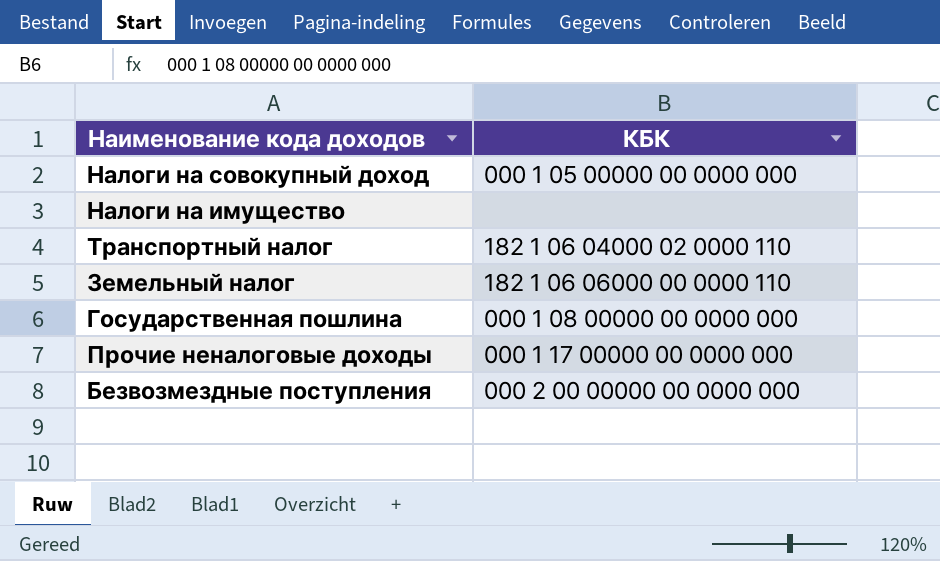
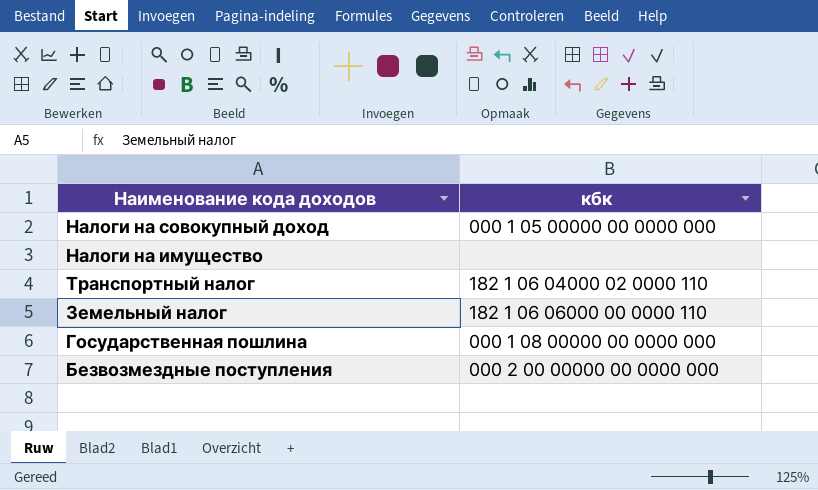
column name: КБК -> кбк
row Прочие неналоговые доходы: 000 1 17 00000 00 0000 000 -> none

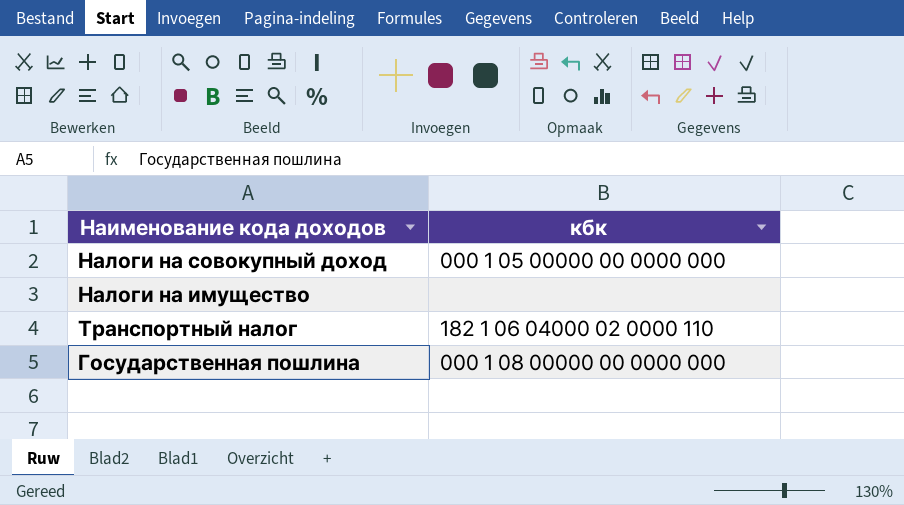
row Земельный налог: 182 1 06 06000 00 0000 110 -> none
row Безвозмездные поступления: 000 2 00 00000 00 0000 000 -> none

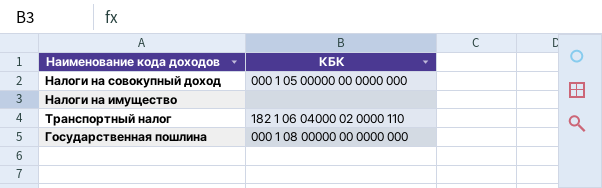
column name: кбк -> КБК

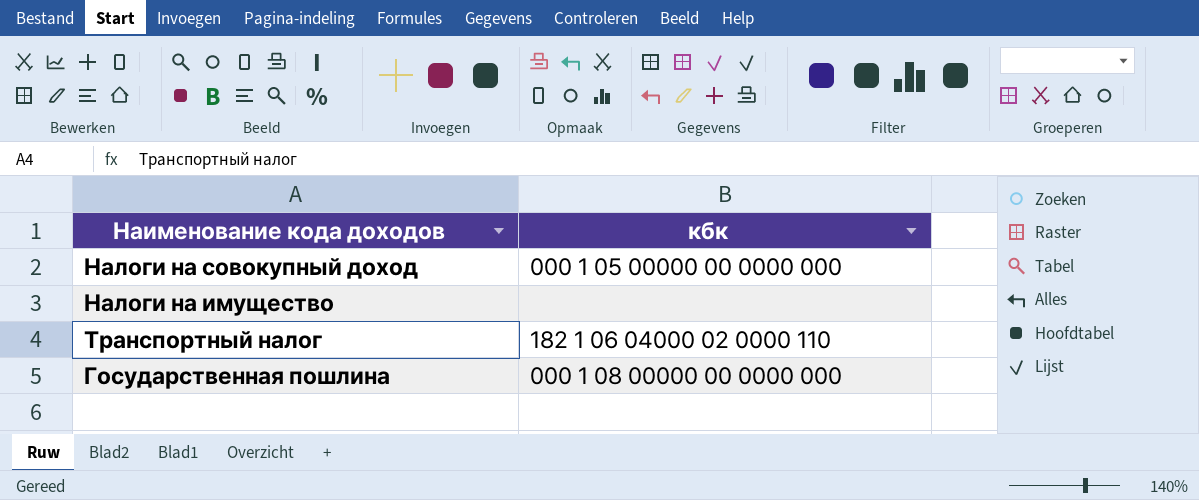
column name: КБК -> кбк

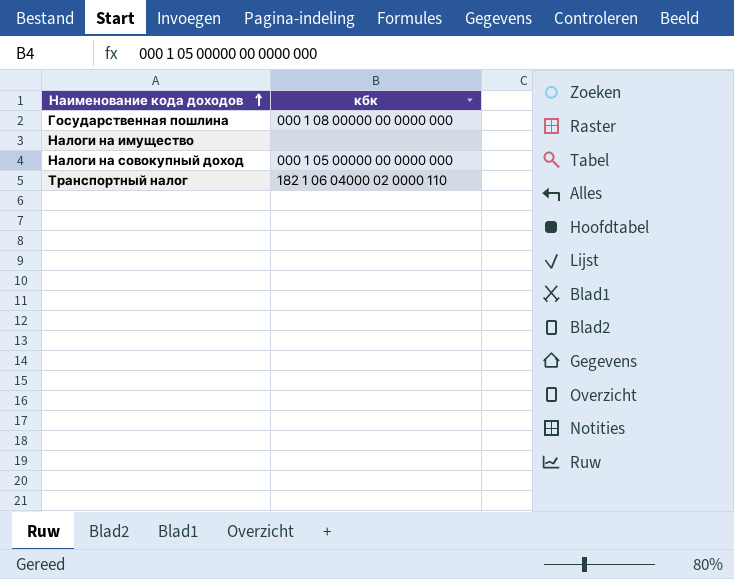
row order: none -> Наименование кода доходов ascending

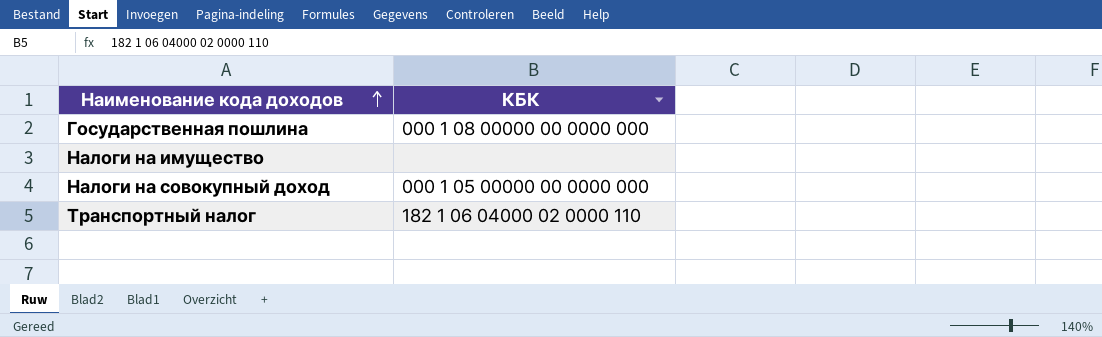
column name: кбк -> КБК

